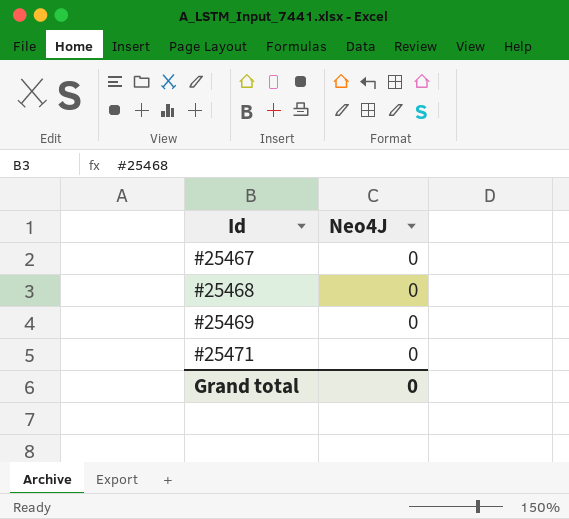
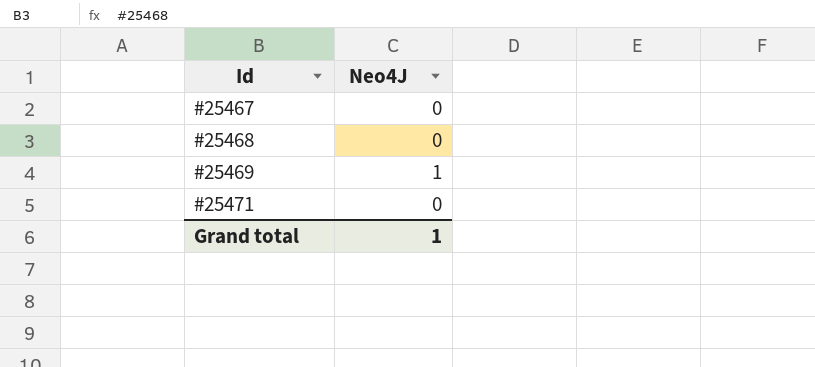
#25469 | Neo4J: 0 -> 1
Grand total | Neo4J: 0 -> 1

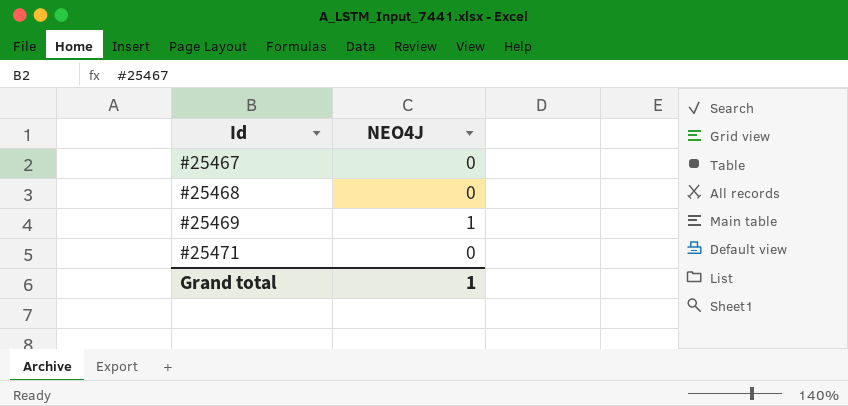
column name: Neo4J -> NEO4J

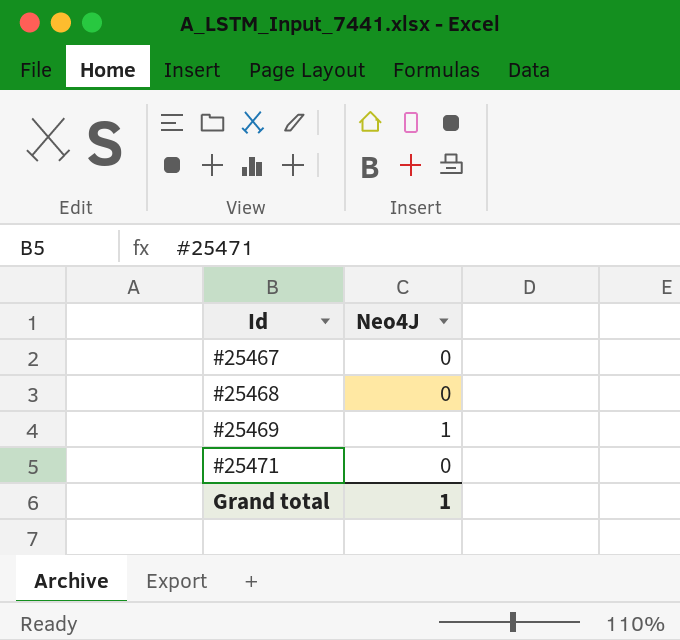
column name: NEO4J -> Neo4J

